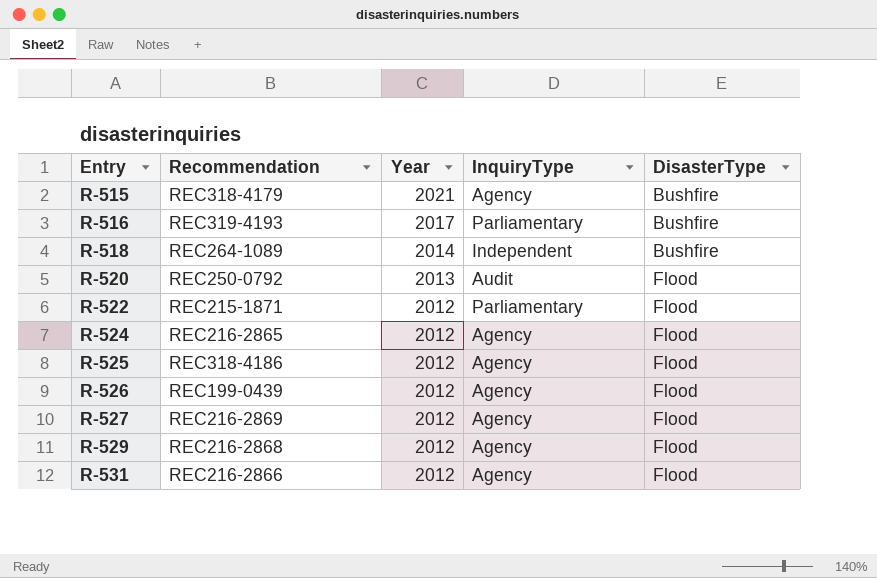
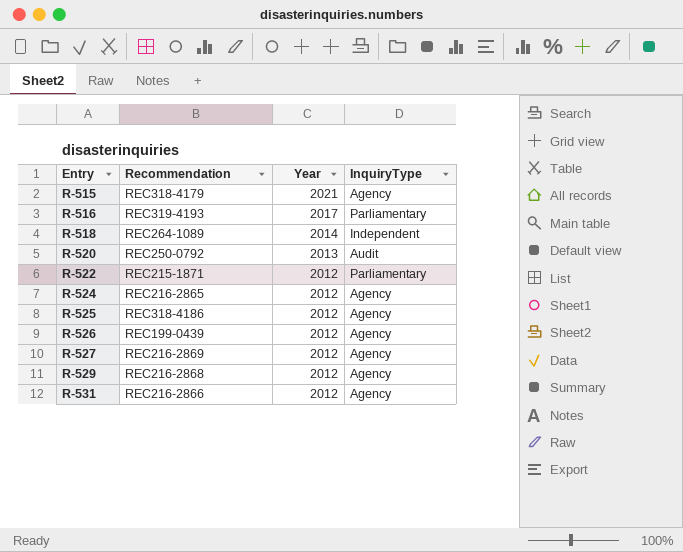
column DisasterType | position: 5 -> none

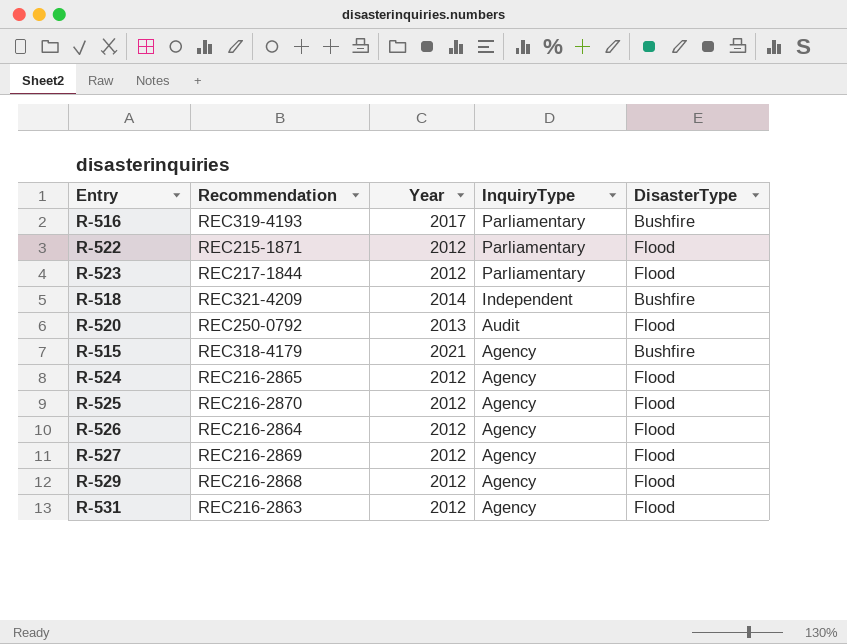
row order: Entry ascending -> InquiryType descending
column DisasterType | position: none -> 5
row R-523: none -> REC217-1844 | 2012 | Parliamentary | Flood
R-518 | Recommendation: REC264-1089 -> REC321-4209
R-525 | Recommendation: REC318-4186 -> REC216-2870
R-526 | Recommendation: REC199-0439 -> REC216-2864
R-531 | Recommendation: REC216-2866 -> REC216-2863

